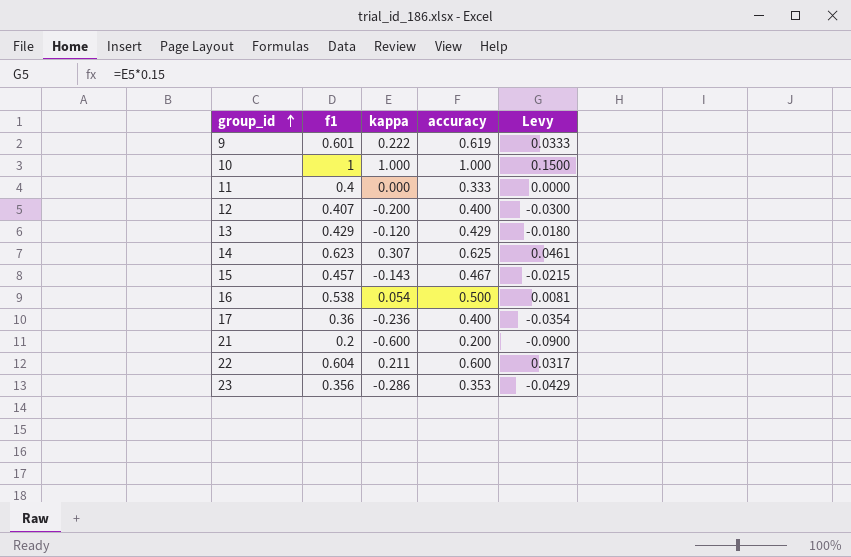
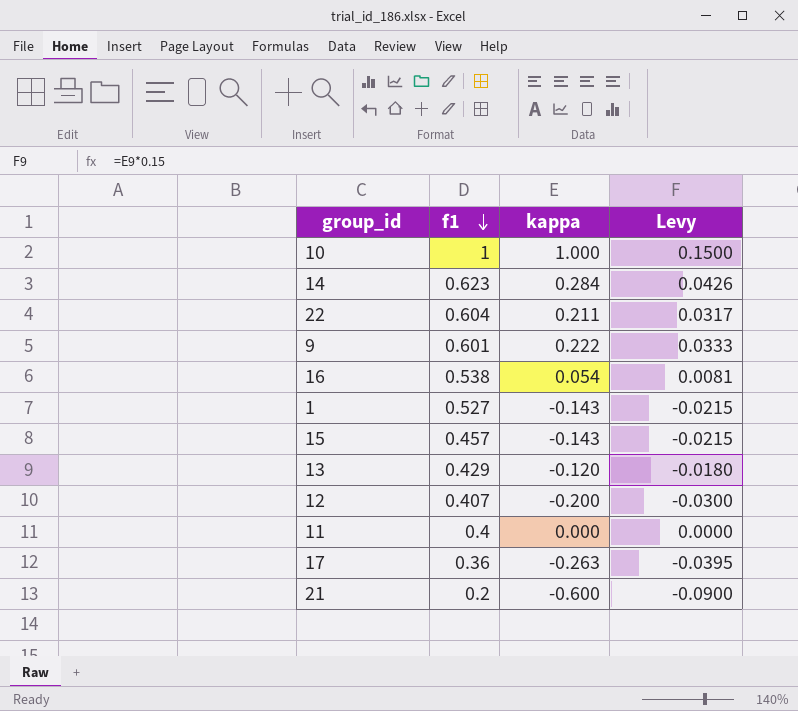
row order: group_id ascending -> f1 descending
column accuracy | position: 4 -> none
row 23: 0.356 | -0.286 | 0.353 | -0.0429 -> none
14 | kappa: 0.307 -> 0.284
14 | Levy: 0.0461 -> 0.0426
row 1: none -> 0.527 | -0.143 | -0.0215
17 | kappa: -0.236 -> -0.263
17 | Levy: -0.0354 -> -0.0395

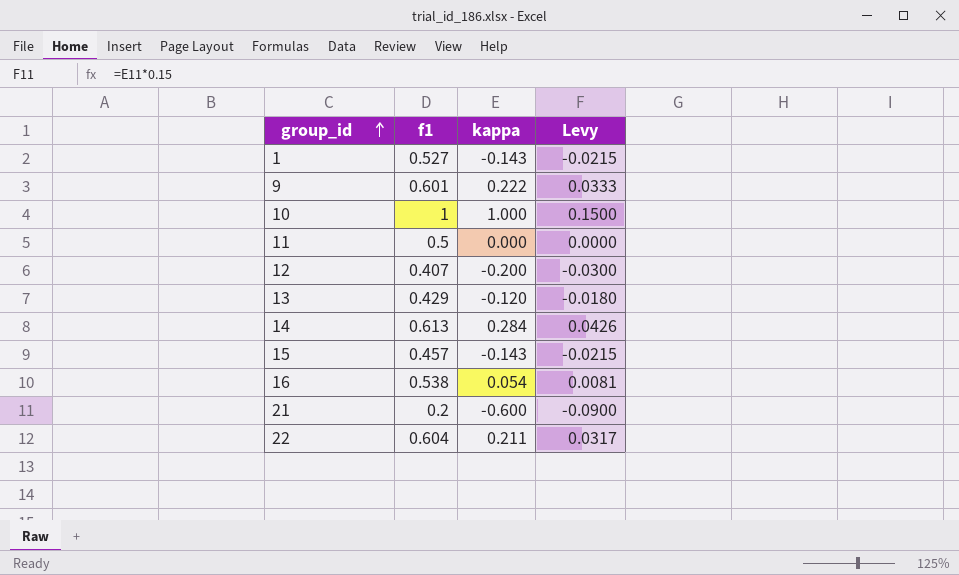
row order: f1 descending -> group_id ascending
row 17: 0.36 | -0.263 | -0.0395 -> none
11 | f1: 0.4 -> 0.5
14 | f1: 0.623 -> 0.613

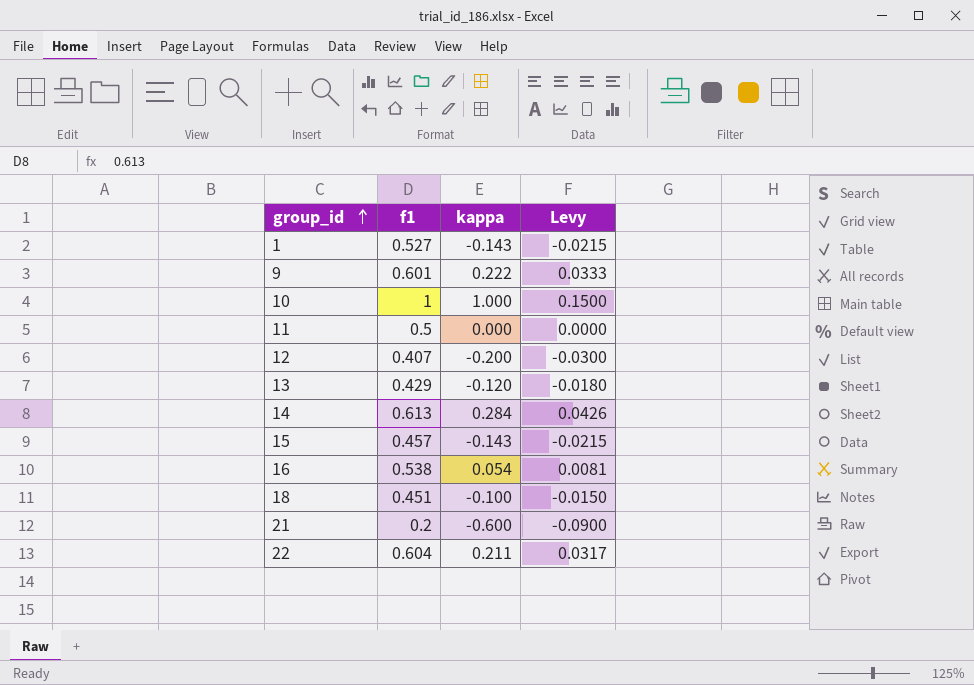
row 18: none -> 0.451 | -0.100 | -0.0150

